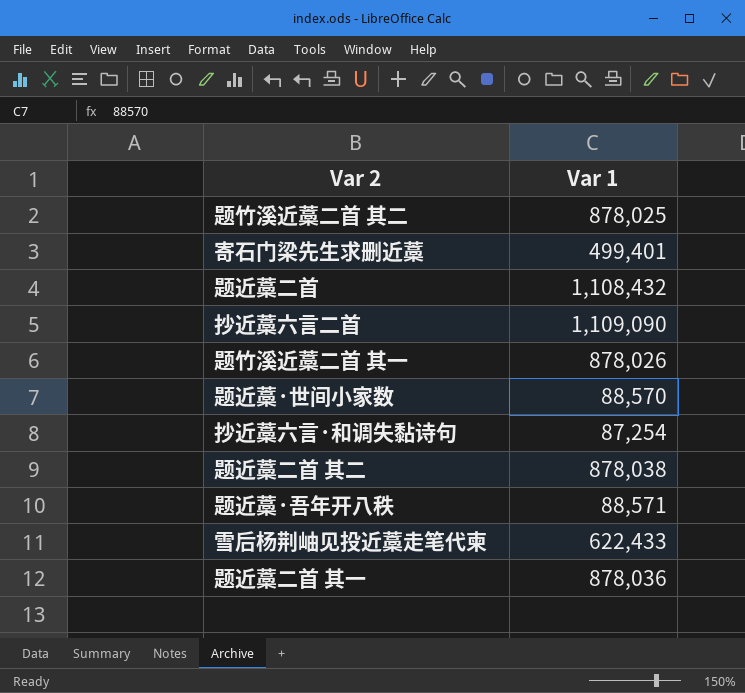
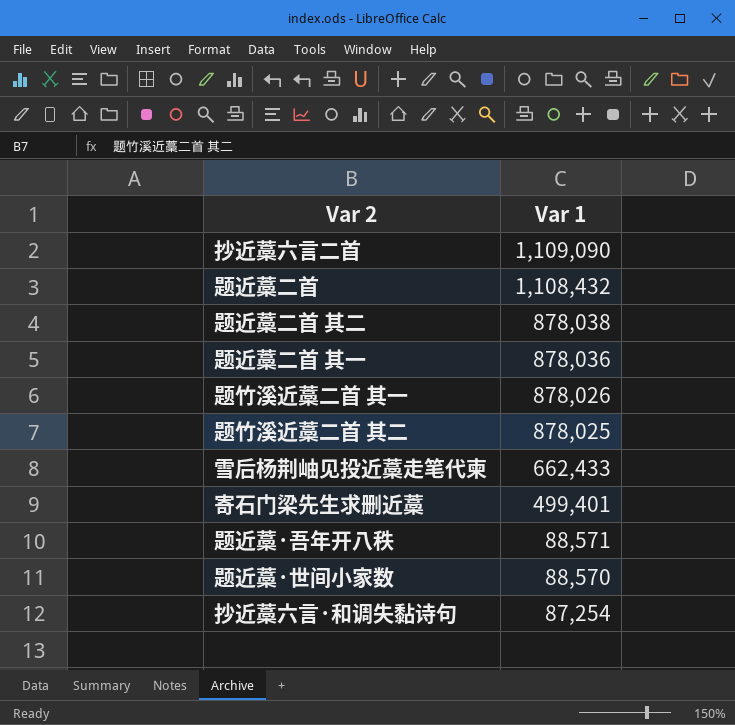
row order: none -> Var 1 descending
雪后杨荆岫见投近藁走笔代柬 | Var 1: 622,433 -> 662,433

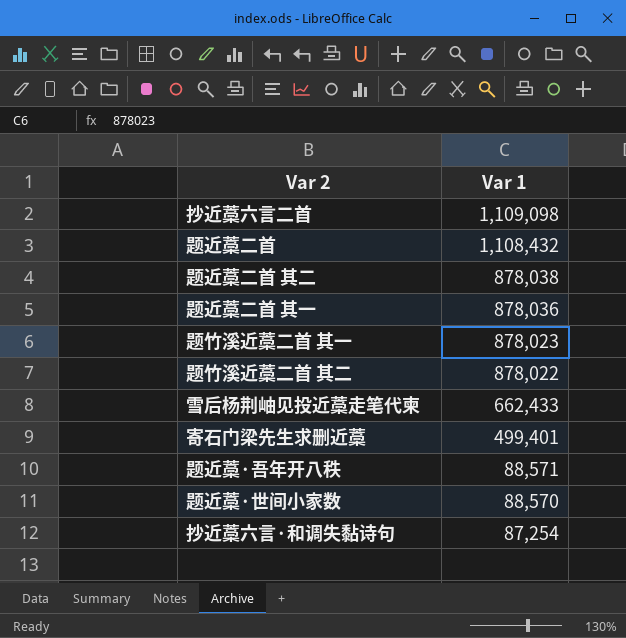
抄近藁六言二首 | Var 1: 1,109,090 -> 1,109,098
题竹溪近藁二首 其一 | Var 1: 878,026 -> 878,023
题竹溪近藁二首 其二 | Var 1: 878,025 -> 878,022

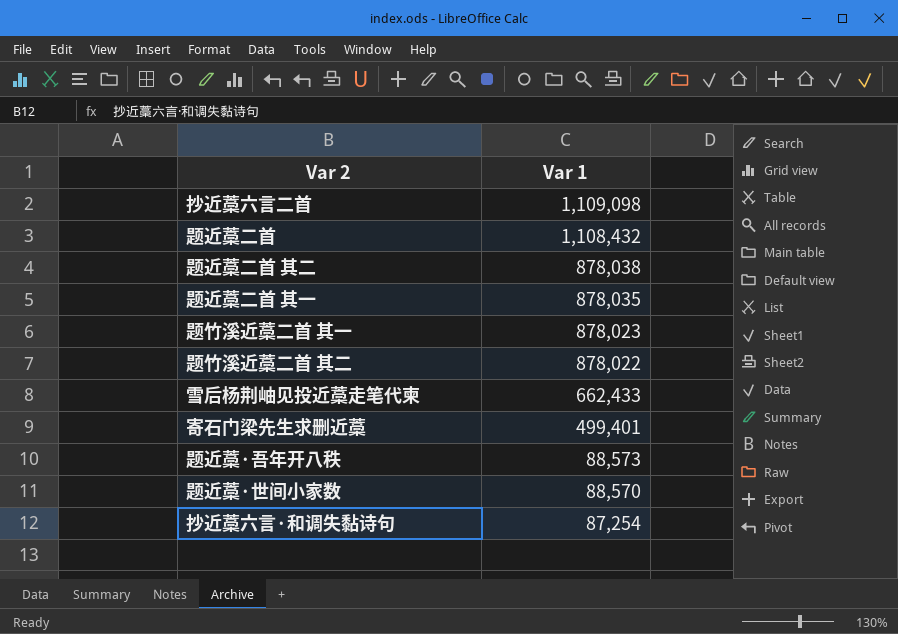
题近藁二首 其一 | Var 1: 878,036 -> 878,035
题近藁·吾年开八秩 | Var 1: 88,571 -> 88,573

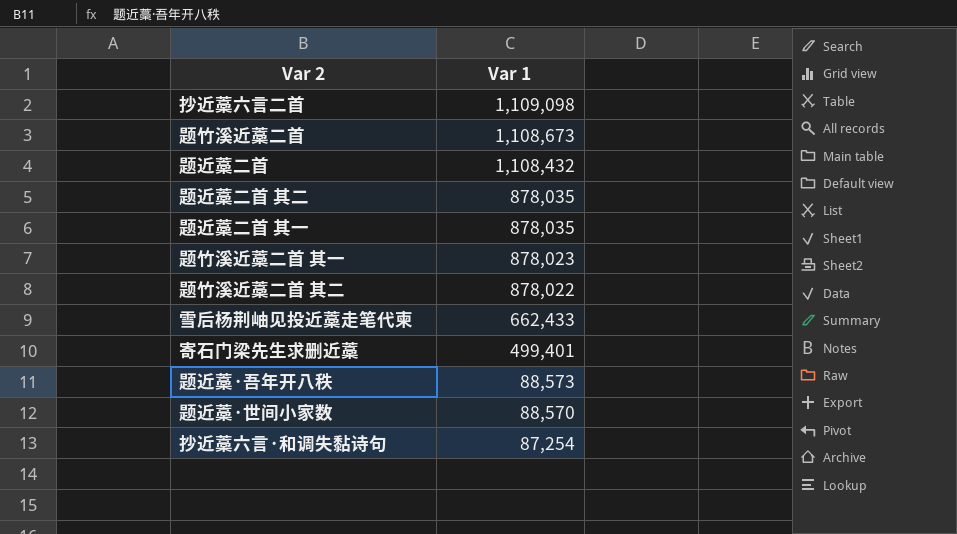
row 题竹溪近藁二首: none -> 1,108,673
题近藁二首 其二 | Var 1: 878,038 -> 878,035

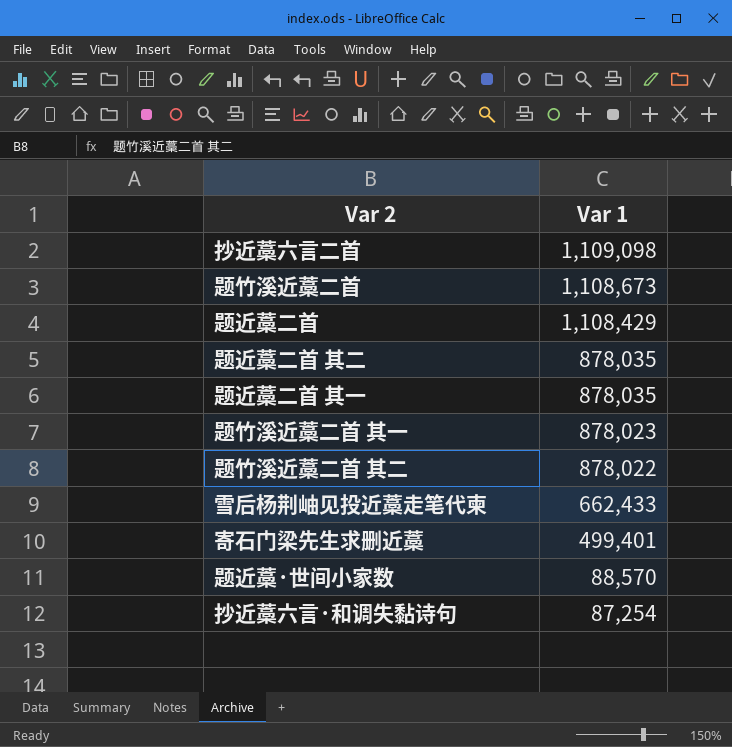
row 题近藁·吾年开八秩: 88,573 -> none
题近藁二首 | Var 1: 1,108,432 -> 1,108,429

